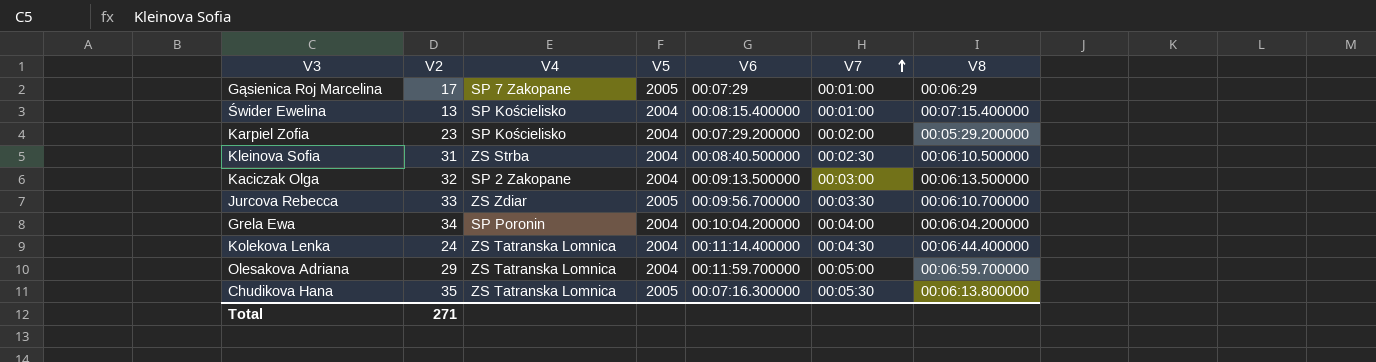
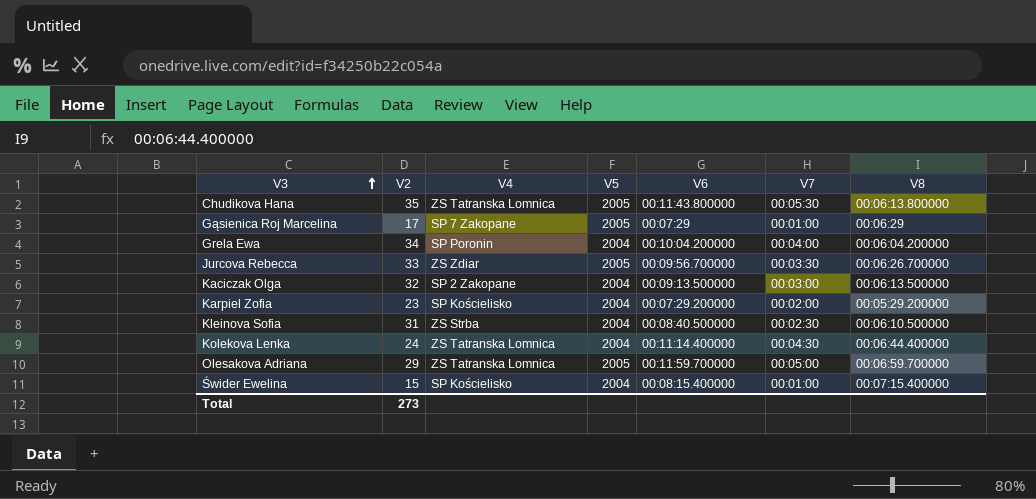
row order: V7 ascending -> V3 ascending
Chudikova Hana | V6: 00:07:16.300000 -> 00:11:43.800000
Jurcova Rebecca | V8: 00:06:10.700000 -> 00:06:26.700000
Olesakova Adriana | V5: 2004 -> 2005
Świder Ewelina | V2: 13 -> 15
Total | V2: 271 -> 273

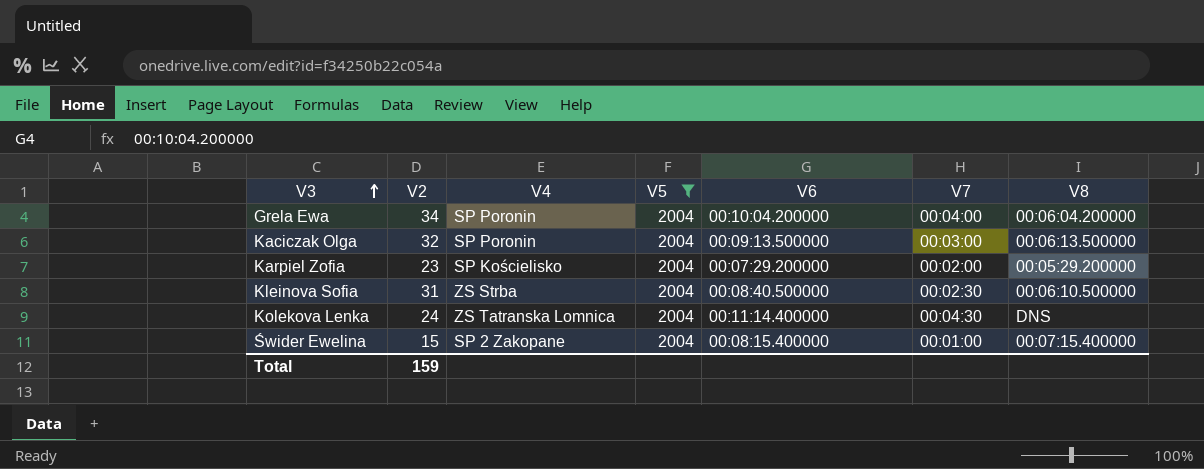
filter: none -> V5 = 2004
Kaciczak Olga | V4: SP 2 Zakopane -> SP Poronin
Kolekova Lenka | V8: 00:06:44.400000 -> DNS
Świder Ewelina | V4: SP Kościelisko -> SP 2 Zakopane
Total | V2: 273 -> 159

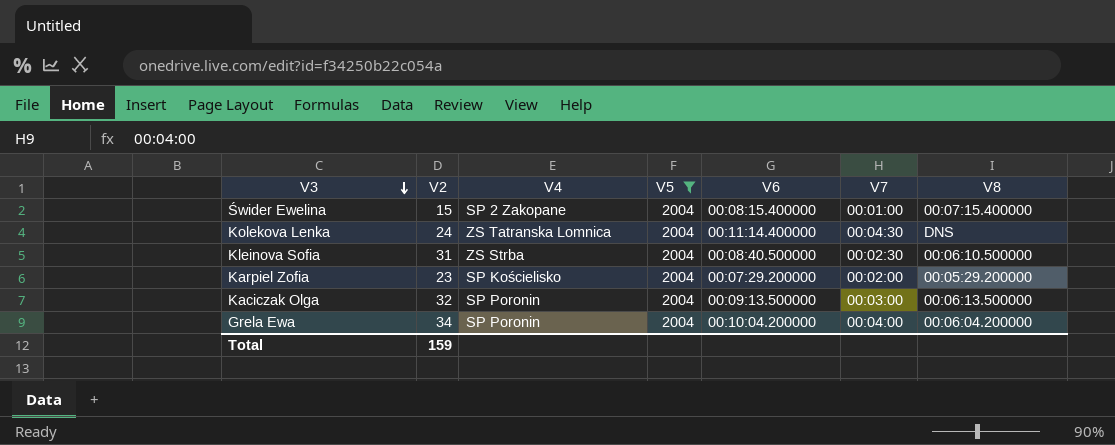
row order: V3 ascending -> V3 descending

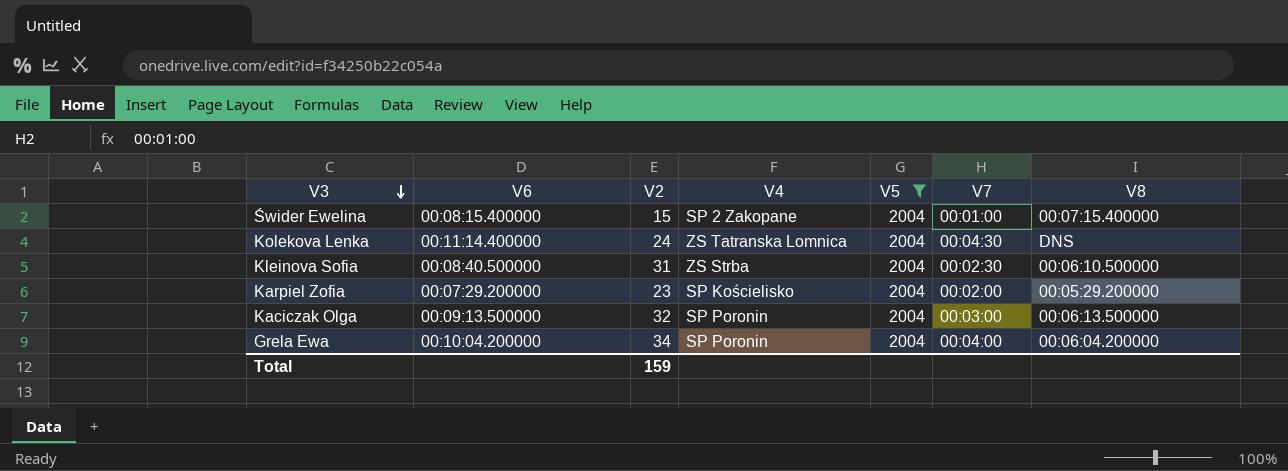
column V6 | position: 5 -> 2

